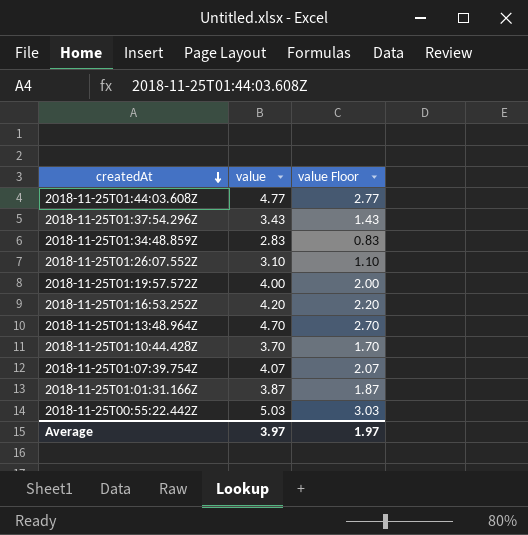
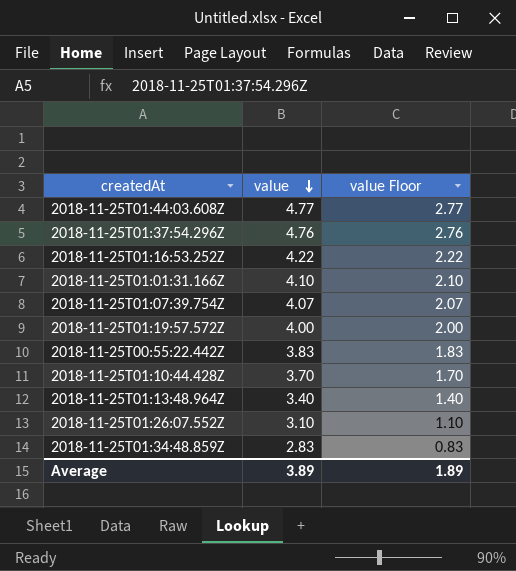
row order: createdAt descending -> value descending
2018-11-25T01:37:54.296Z | value: 3.43 -> 4.76
2018-11-25T01:37:54.296Z | value Floor: 1.43 -> 2.76
2018-11-25T01:16:53.252Z | value: 4.20 -> 4.22
2018-11-25T01:16:53.252Z | value Floor: 2.20 -> 2.22
2018-11-25T01:01:31.166Z | value: 3.87 -> 4.10
2018-11-25T01:01:31.166Z | value Floor: 1.87 -> 2.10
2018-11-25T00:55:22.442Z | value: 5.03 -> 3.83
2018-11-25T00:55:22.442Z | value Floor: 3.03 -> 1.83
2018-11-25T01:13:48.964Z | value: 4.70 -> 3.40
2018-11-25T01:13:48.964Z | value Floor: 2.70 -> 1.40
Average | value: 3.97 -> 3.89
Average | value Floor: 1.97 -> 1.89

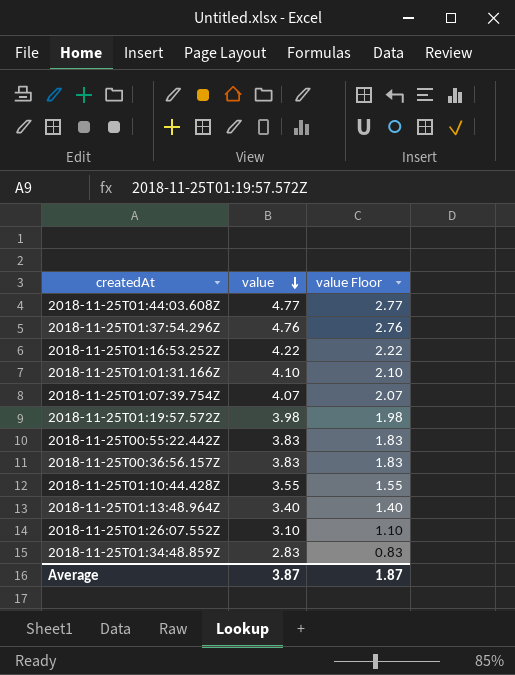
2018-11-25T01:19:57.572Z | value: 4.00 -> 3.98
2018-11-25T01:19:57.572Z | value Floor: 2.00 -> 1.98
row 2018-11-25T00:36:56.157Z: none -> 3.83 | 1.83
2018-11-25T01:10:44.428Z | value: 3.70 -> 3.55
2018-11-25T01:10:44.428Z | value Floor: 1.70 -> 1.55
Average | value: 3.89 -> 3.87
Average | value Floor: 1.89 -> 1.87

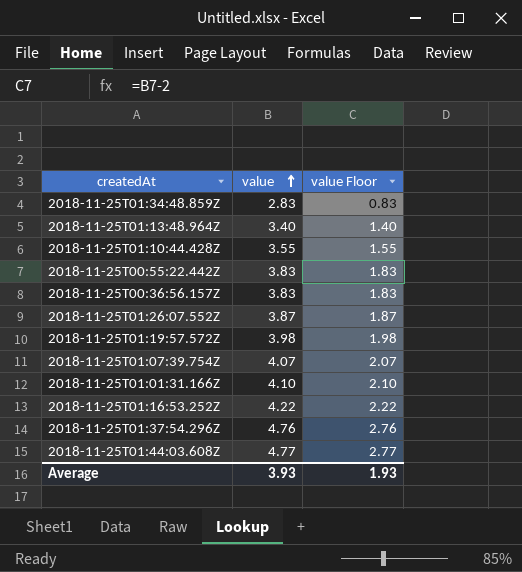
row order: value descending -> value ascending
2018-11-25T01:26:07.552Z | value: 3.10 -> 3.87
2018-11-25T01:26:07.552Z | value Floor: 1.10 -> 1.87
Average | value: 3.87 -> 3.93
Average | value Floor: 1.87 -> 1.93

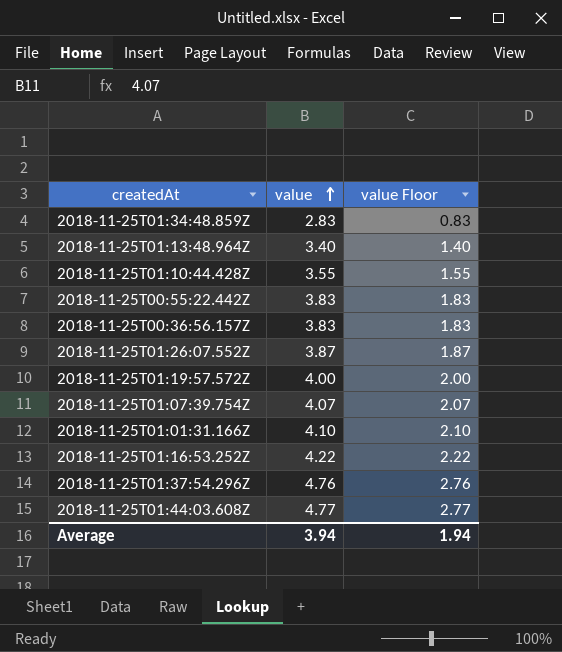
2018-11-25T01:19:57.572Z | value: 3.98 -> 4.00
2018-11-25T01:19:57.572Z | value Floor: 1.98 -> 2.00
Average | value: 3.93 -> 3.94
Average | value Floor: 1.93 -> 1.94

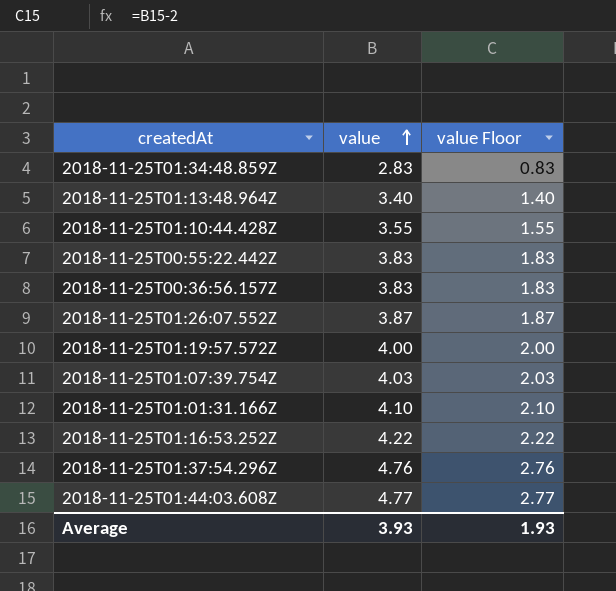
2018-11-25T01:07:39.754Z | value: 4.07 -> 4.03
2018-11-25T01:07:39.754Z | value Floor: 2.07 -> 2.03
Average | value: 3.94 -> 3.93
Average | value Floor: 1.94 -> 1.93

